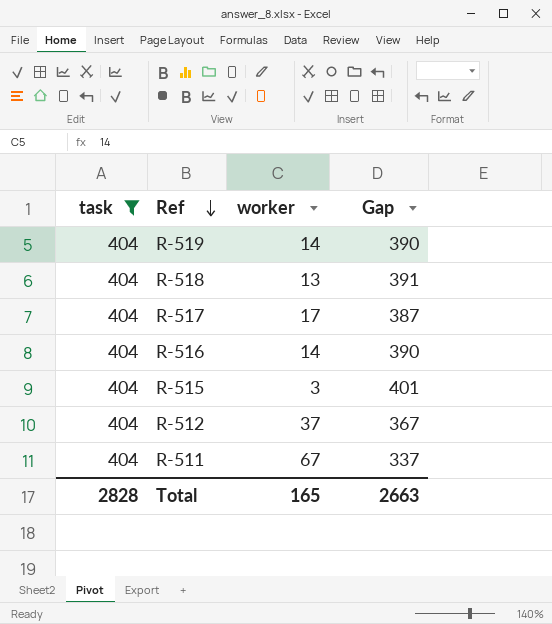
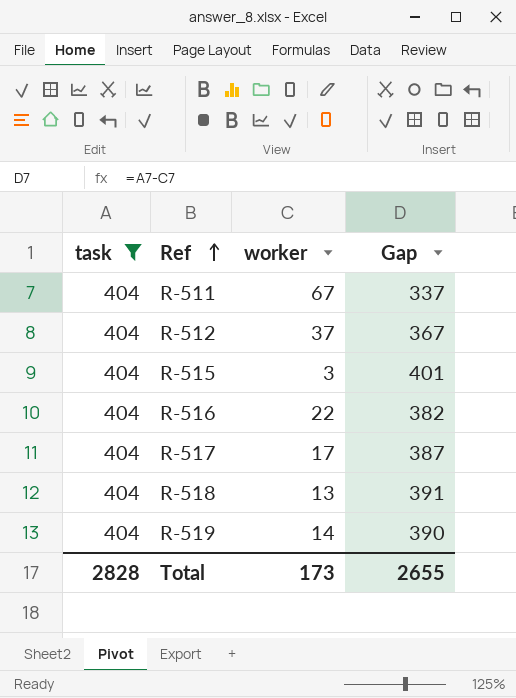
row order: Ref descending -> Ref ascending
R-516 | worker: 14 -> 22
R-516 | Gap: 390 -> 382
Total | worker: 165 -> 173
Total | Gap: 2663 -> 2655

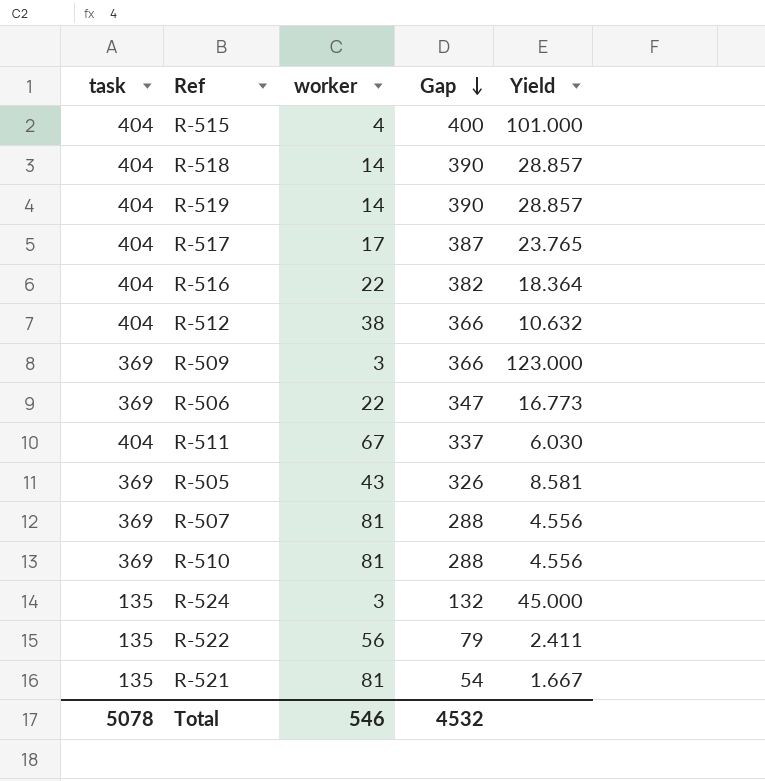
filter: task = 404 -> none
row order: Ref ascending -> Gap descending
column Yield | formula: none -> [task] / [worker]
R-515 | worker: 3 -> 4
R-515 | Gap: 401 -> 400
R-518 | worker: 13 -> 14
R-518 | Gap: 391 -> 390
R-512 | worker: 37 -> 38
R-512 | Gap: 367 -> 366
Total | task: 2828 -> 5078
Total | worker: 173 -> 546
Total | Gap: 2655 -> 4532

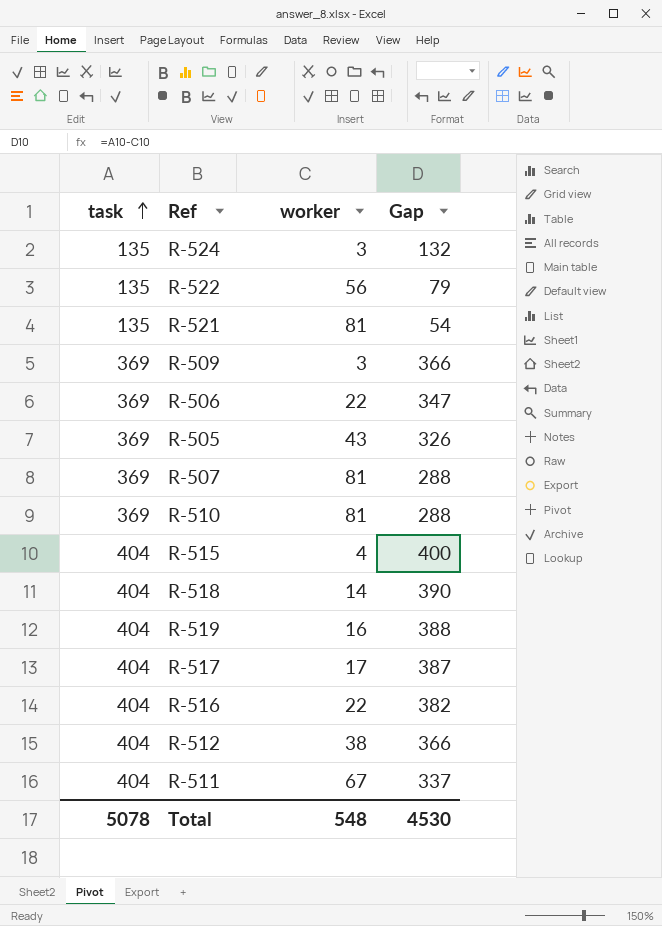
row order: Gap descending -> task ascending
column Yield | formula: [task] / [worker] -> none
R-519 | worker: 14 -> 16
R-519 | Gap: 390 -> 388
Total | worker: 546 -> 548
Total | Gap: 4532 -> 4530

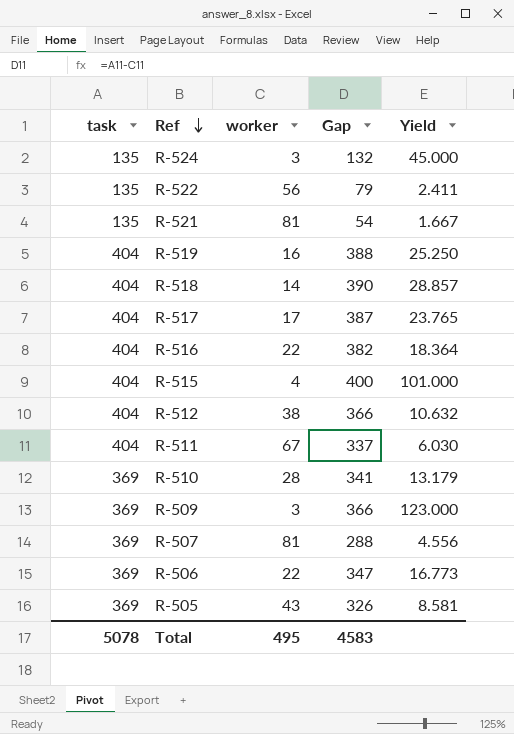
row order: task ascending -> Ref descending
column Yield | formula: none -> [task] / [worker]
R-510 | worker: 81 -> 28
R-510 | Gap: 288 -> 341
Total | worker: 548 -> 495
Total | Gap: 4530 -> 4583

